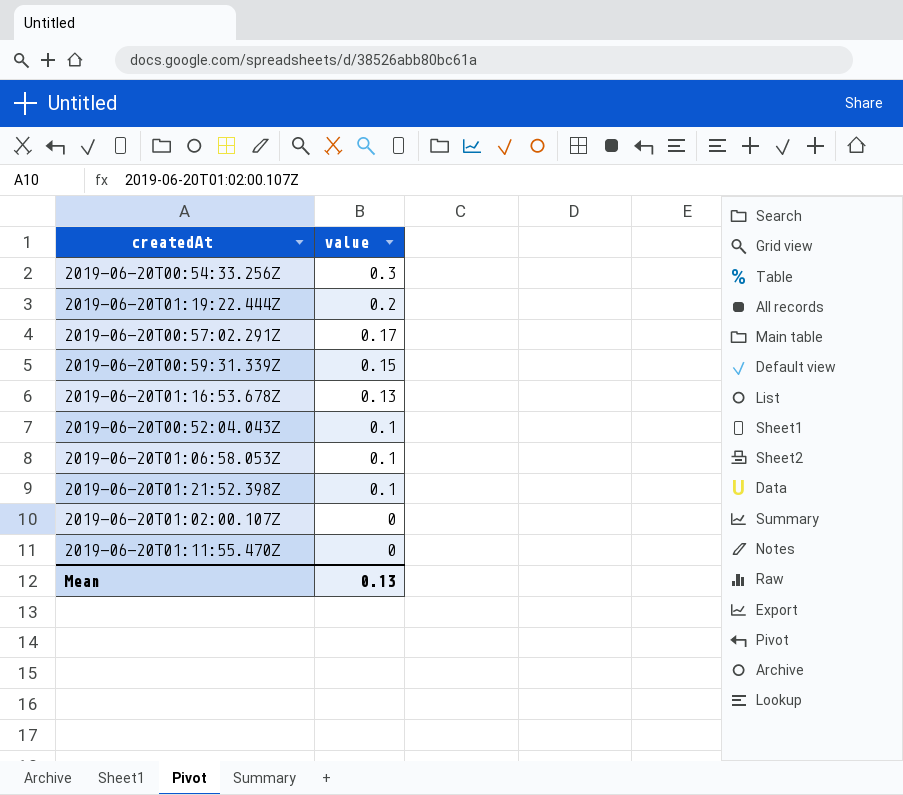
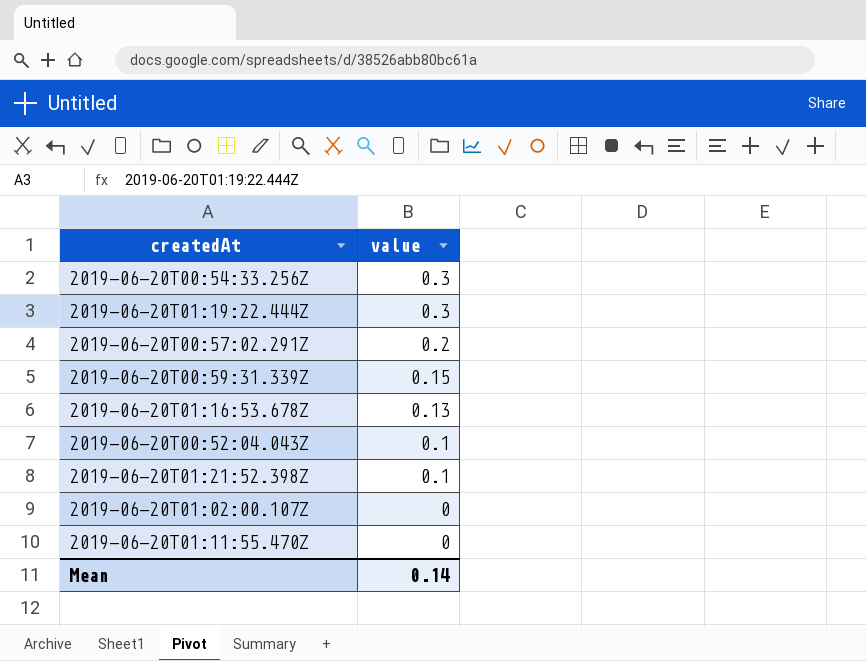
row 2019-06-20T01:06:58.053Z: 0.1 -> none
2019-06-20T01:19:22.444Z | value: 0.2 -> 0.3
2019-06-20T00:57:02.291Z | value: 0.17 -> 0.2
Mean | value: 0.13 -> 0.14

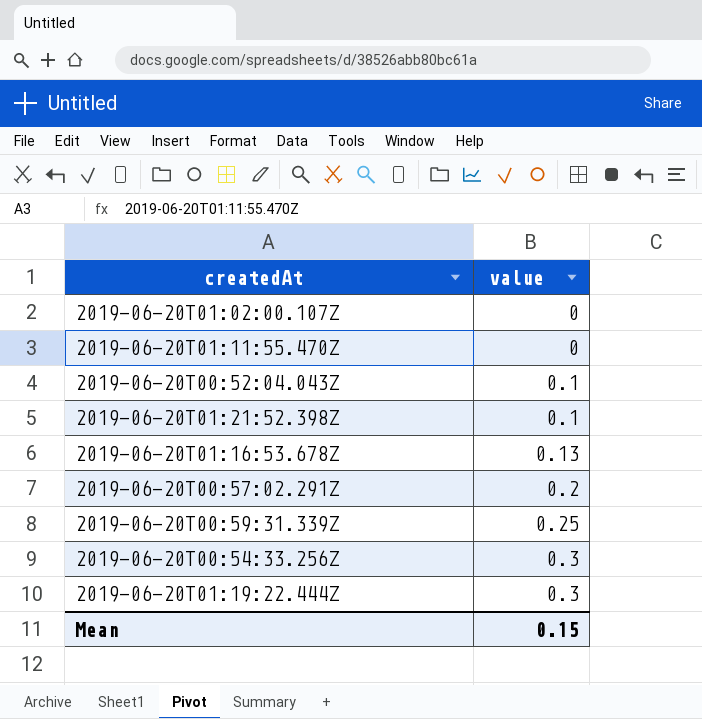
row order: value descending -> value ascending
2019-06-20T00:59:31.339Z | value: 0.15 -> 0.25
Mean | value: 0.14 -> 0.15

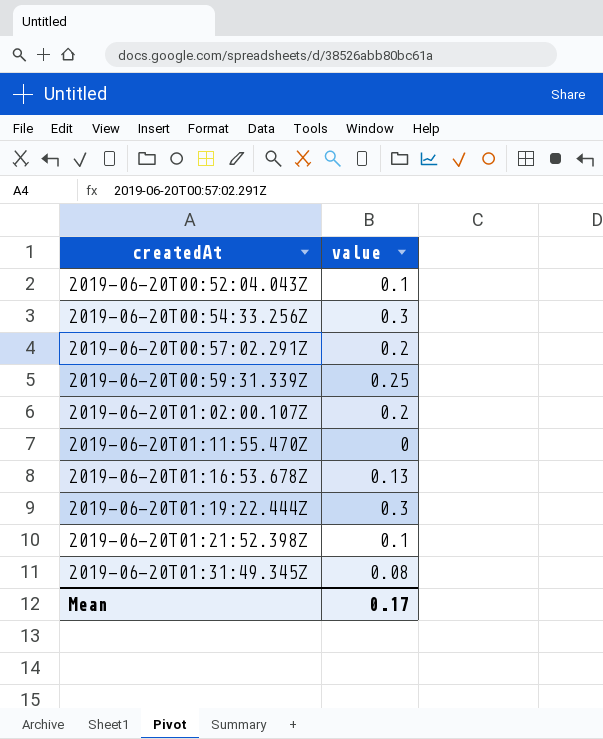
row order: value ascending -> createdAt ascending
2019-06-20T01:02:00.107Z | value: 0 -> 0.2
row 2019-06-20T01:31:49.345Z: none -> 0.08
Mean | value: 0.15 -> 0.17

